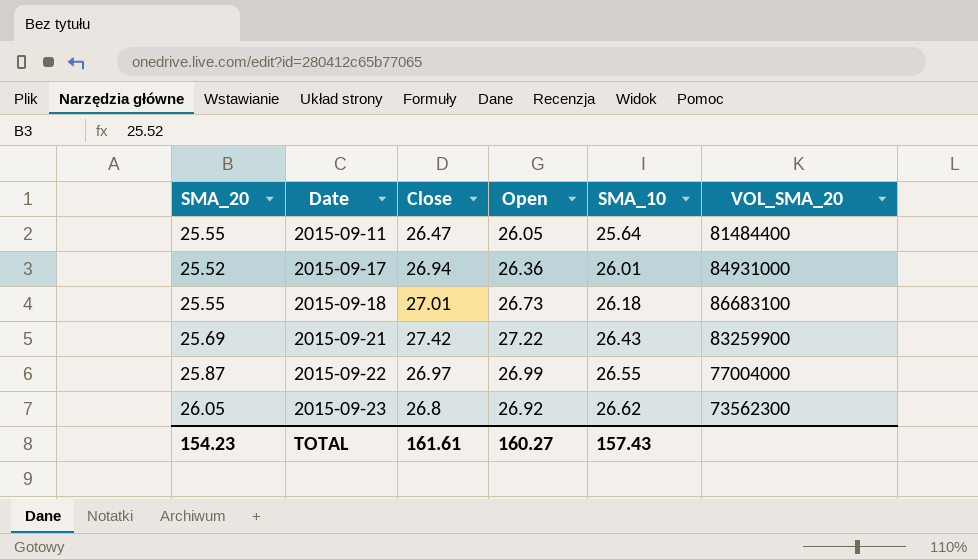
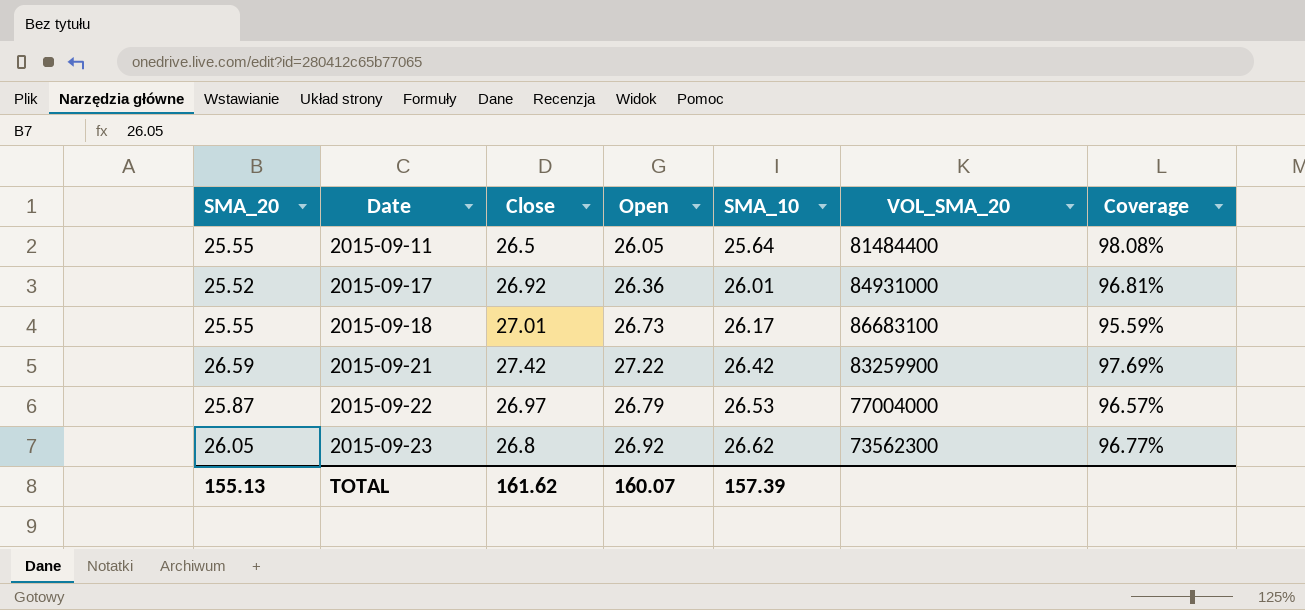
column Coverage | formula: none -> [SMA_20] / [Open]
2015-09-11 | Close: 26.47 -> 26.5
2015-09-17 | Close: 26.94 -> 26.92
2015-09-18 | SMA_10: 26.18 -> 26.17
2015-09-21 | SMA_20: 25.69 -> 26.59
2015-09-21 | SMA_10: 26.43 -> 26.42
2015-09-22 | Open: 26.99 -> 26.79
2015-09-22 | SMA_10: 26.55 -> 26.53
TOTAL | SMA_20: 154.23 -> 155.13
TOTAL | Close: 161.61 -> 161.62
TOTAL | Open: 160.27 -> 160.07
TOTAL | SMA_10: 157.43 -> 157.39

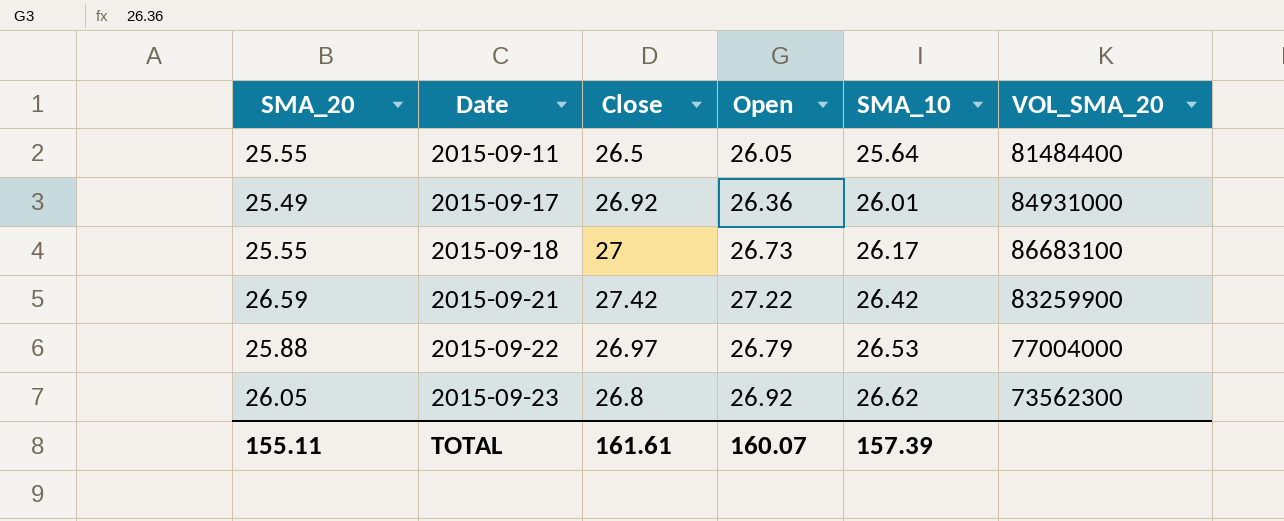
column Coverage | formula: [SMA_20] / [Open] -> none
2015-09-17 | SMA_20: 25.52 -> 25.49
2015-09-18 | Close: 27.01 -> 27
2015-09-22 | SMA_20: 25.87 -> 25.88
TOTAL | SMA_20: 155.13 -> 155.11
TOTAL | Close: 161.62 -> 161.61

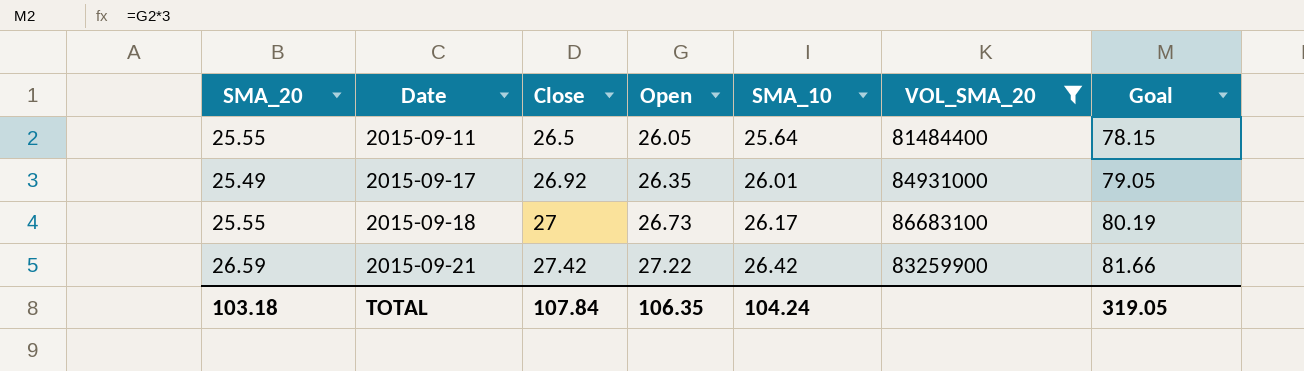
filter: none -> VOL_SMA_20 >= 81484400
column Goal | formula: none -> [Open] * 3
2015-09-17 | Open: 26.36 -> 26.35
TOTAL | SMA_20: 155.11 -> 103.18
TOTAL | Close: 161.61 -> 107.84
TOTAL | Open: 160.07 -> 106.35
TOTAL | SMA_10: 157.39 -> 104.24

